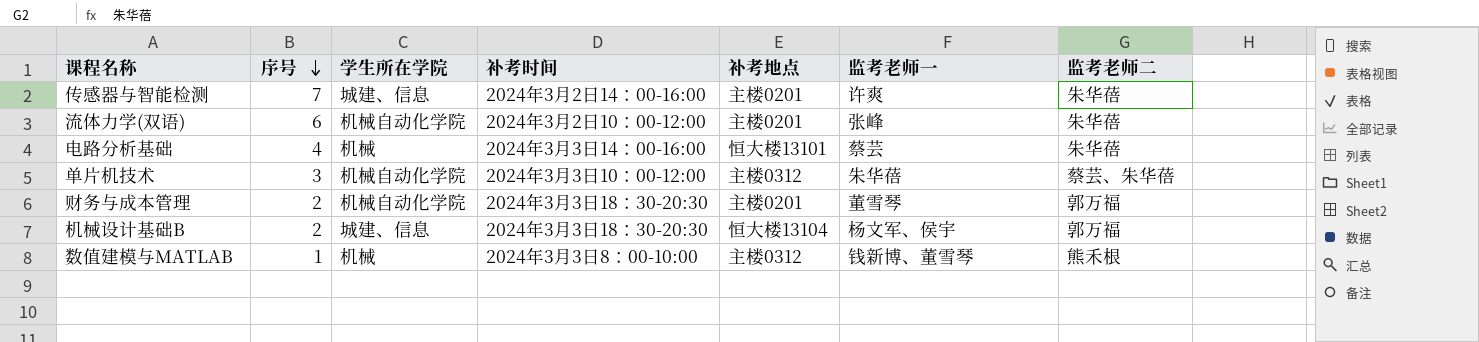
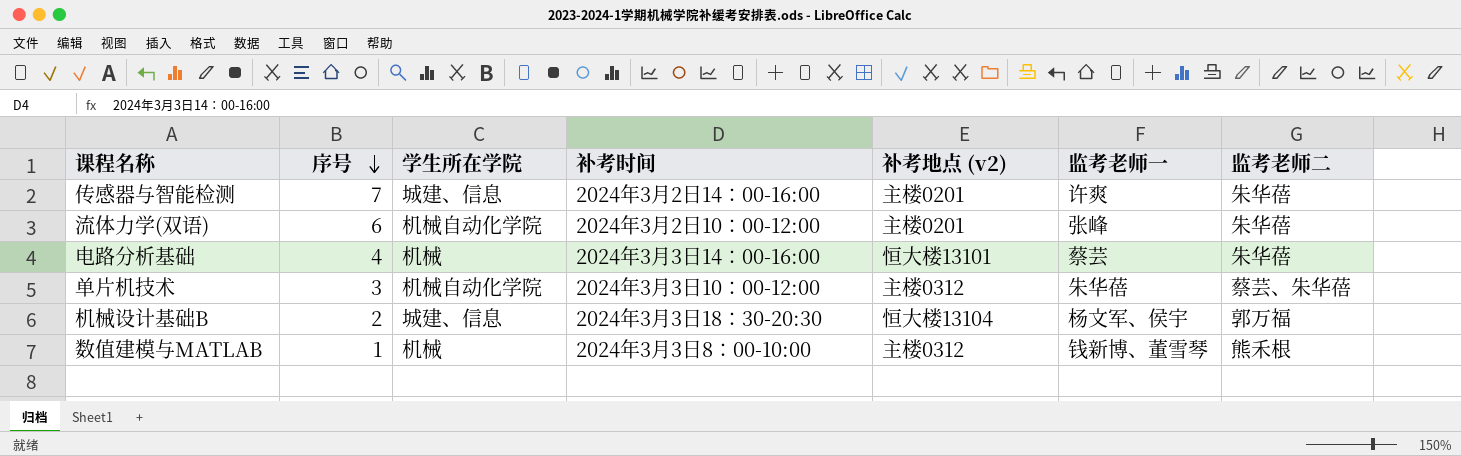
column name: 补考地点 -> 补考地点 (v2)
row 财务与成本管理: 2 | 机械自动化学院 | 2024年3月3日18：30-20:30 | 主楼0201 | 董雪琴 | 郭万福 -> none

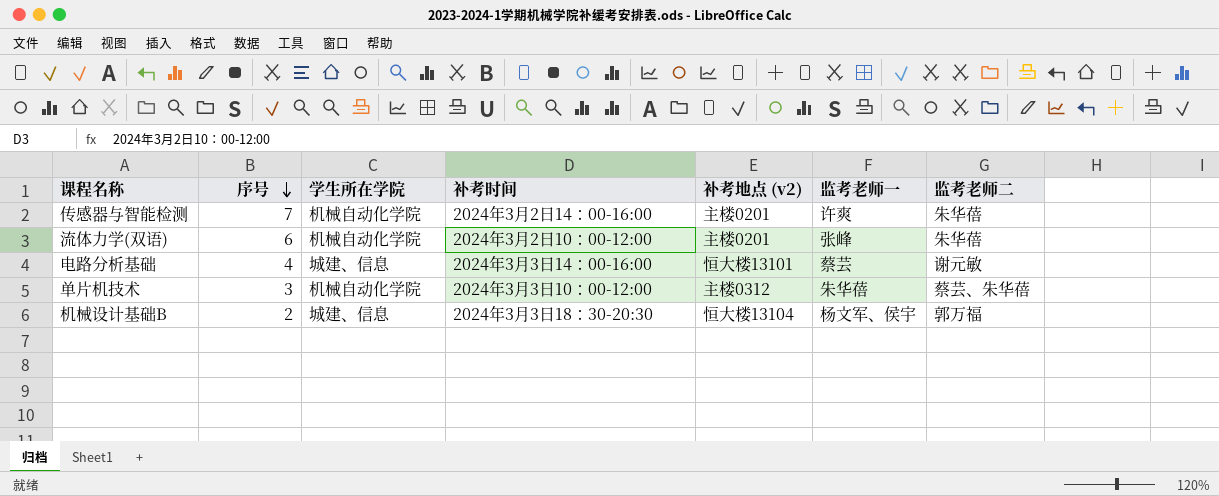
row 数值建模与MATLAB: 1 | 机械 | 2024年3月3日8：00-10:00 | 主楼0312 | 钱新博、董雪琴 | 熊禾根 -> none
传感器与智能检测 | 学生所在学院: 城建、信息 -> 机械自动化学院
电路分析基础 | 学生所在学院: 机械 -> 城建、信息
电路分析基础 | 监考老师二: 朱华蓓 -> 谢元敏

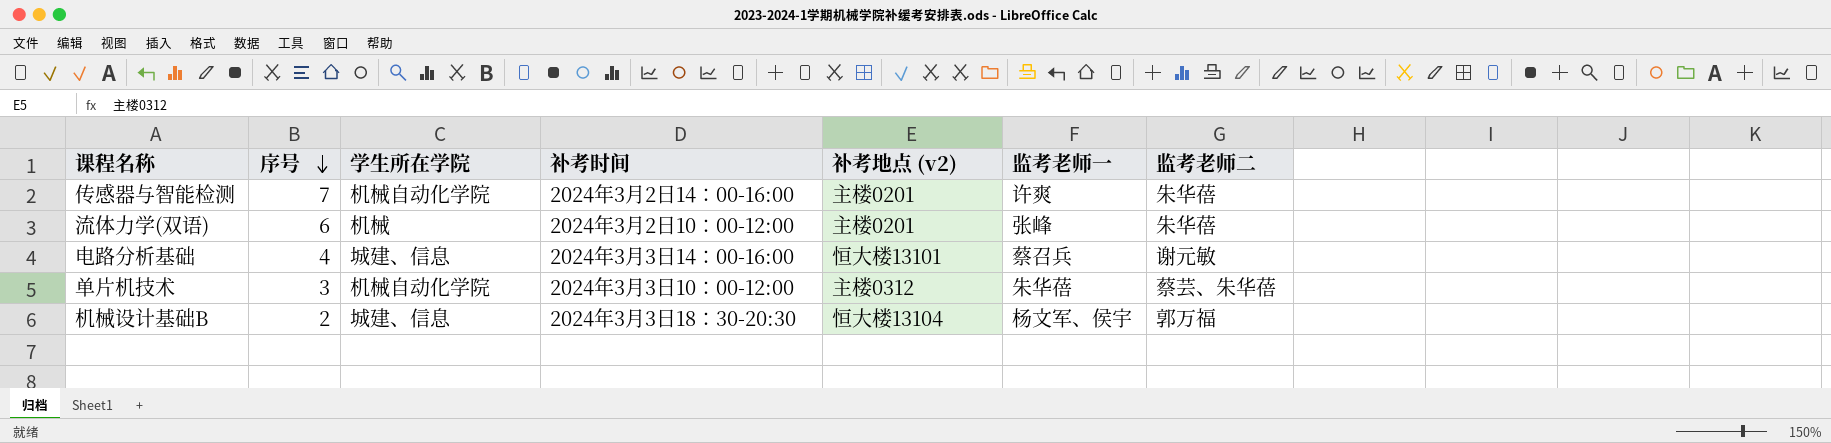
流体力学(双语) | 学生所在学院: 机械自动化学院 -> 机械
电路分析基础 | 监考老师一: 蔡芸 -> 蔡召兵

